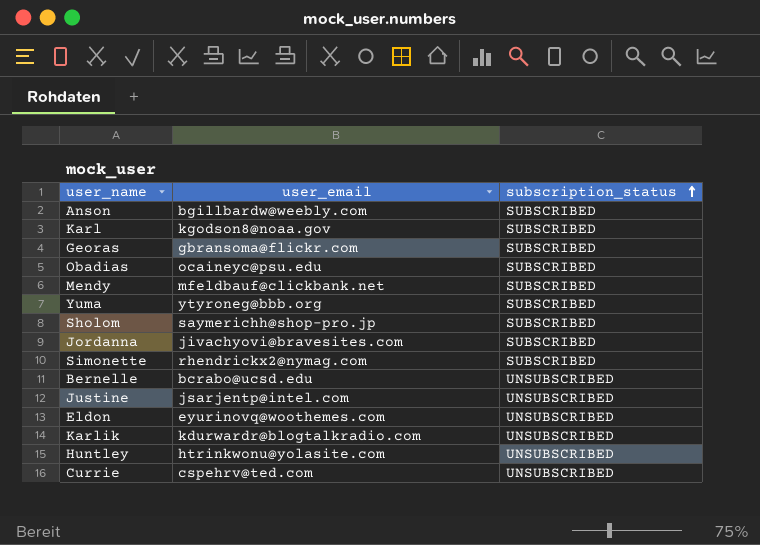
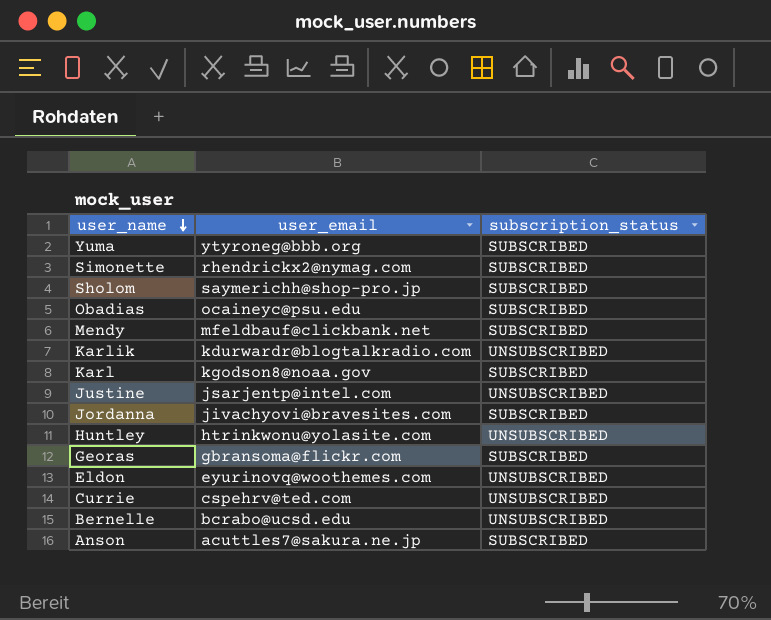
row order: subscription_status ascending -> user_name descending
Anson | user_email: bgillbardw@weebly.com -> acuttles7@sakura.ne.jp

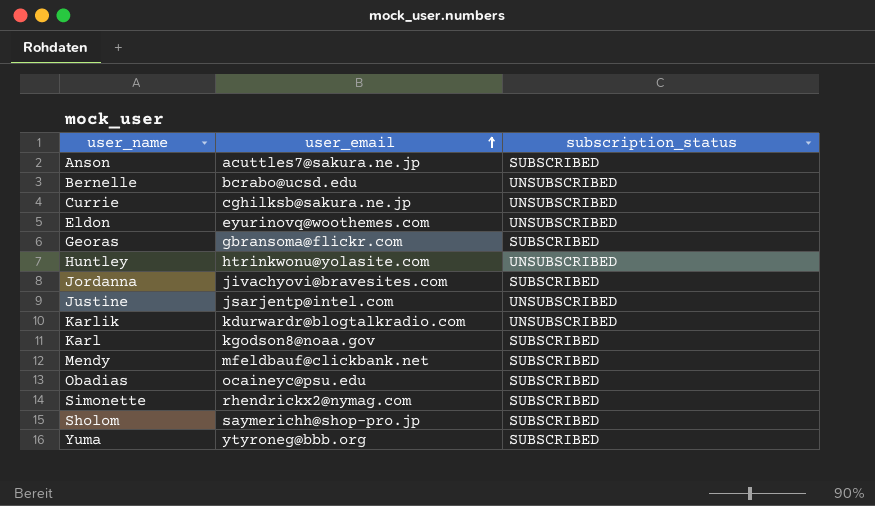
row order: user_name descending -> user_email ascending
Currie | user_email: cspehrv@ted.com -> cghilksb@sakura.ne.jp

